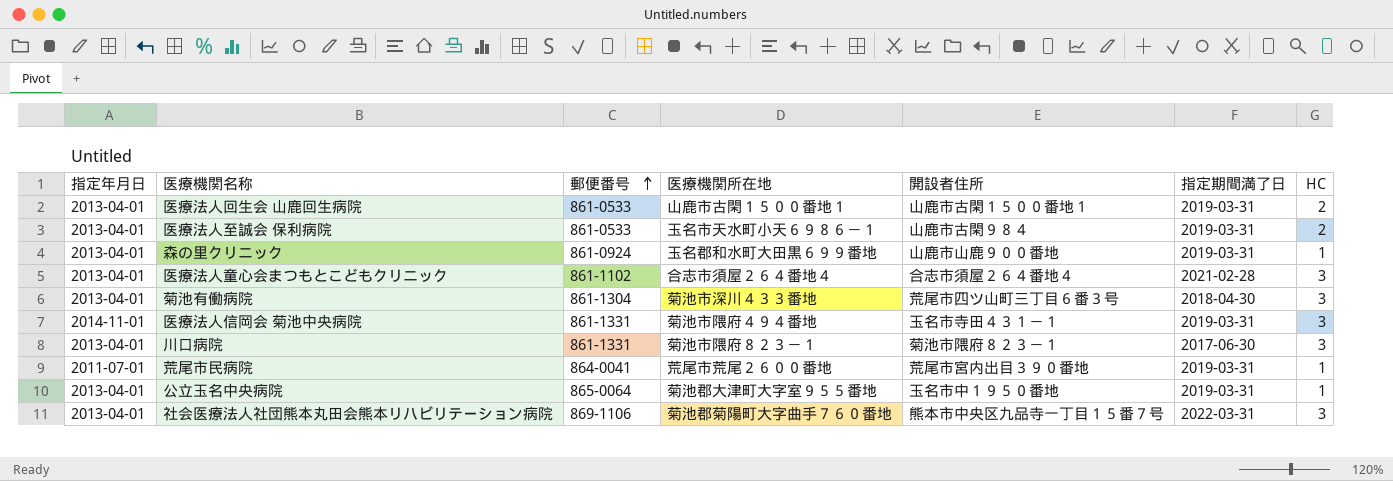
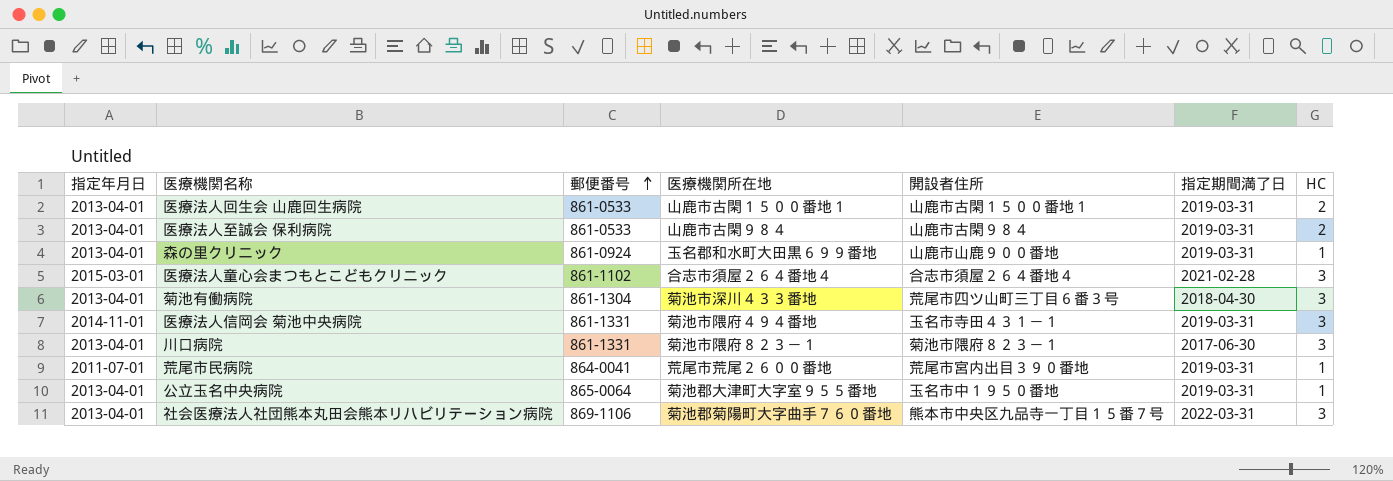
医療法人至誠会 保利病院 | 医療機関所在地: 玉名市天水町小天６９８６－１ -> 山鹿市古閑９８４
医療法人童心会まつもとこどもクリニック | 指定年月日: 2013-04-01 -> 2015-03-01

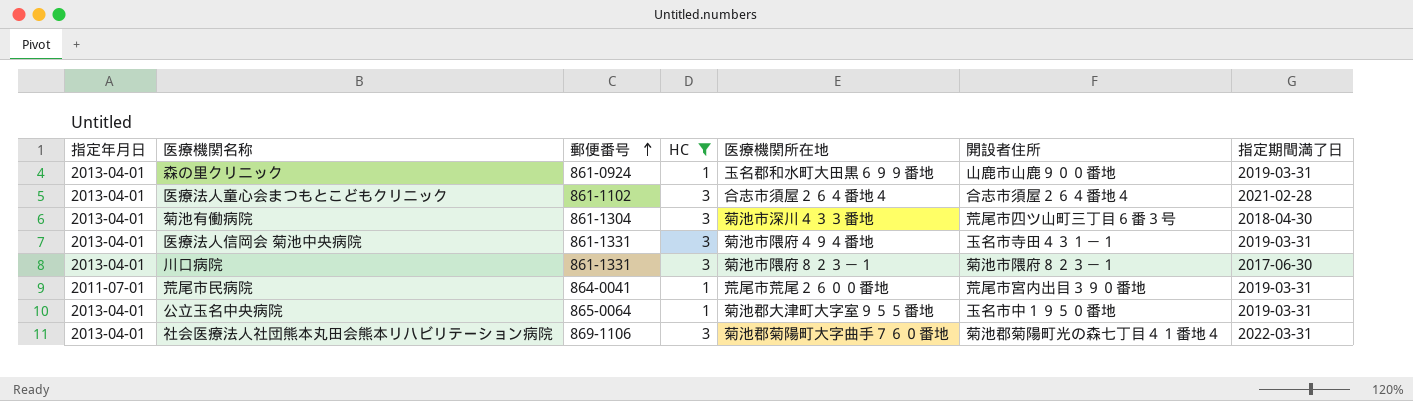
filter: none -> HC != 2
column HC | position: 7 -> 4
医療法人童心会まつもとこどもクリニック | 指定年月日: 2015-03-01 -> 2013-04-01
医療法人信岡会 菊池中央病院 | 指定年月日: 2014-11-01 -> 2013-04-01
社会医療法人社団熊本丸田会熊本リハビリテーション病院 | 開設者住所: 熊本市中央区九品寺一丁目１５番７号 -> 菊池郡菊陽町光の森七丁目４１番地４

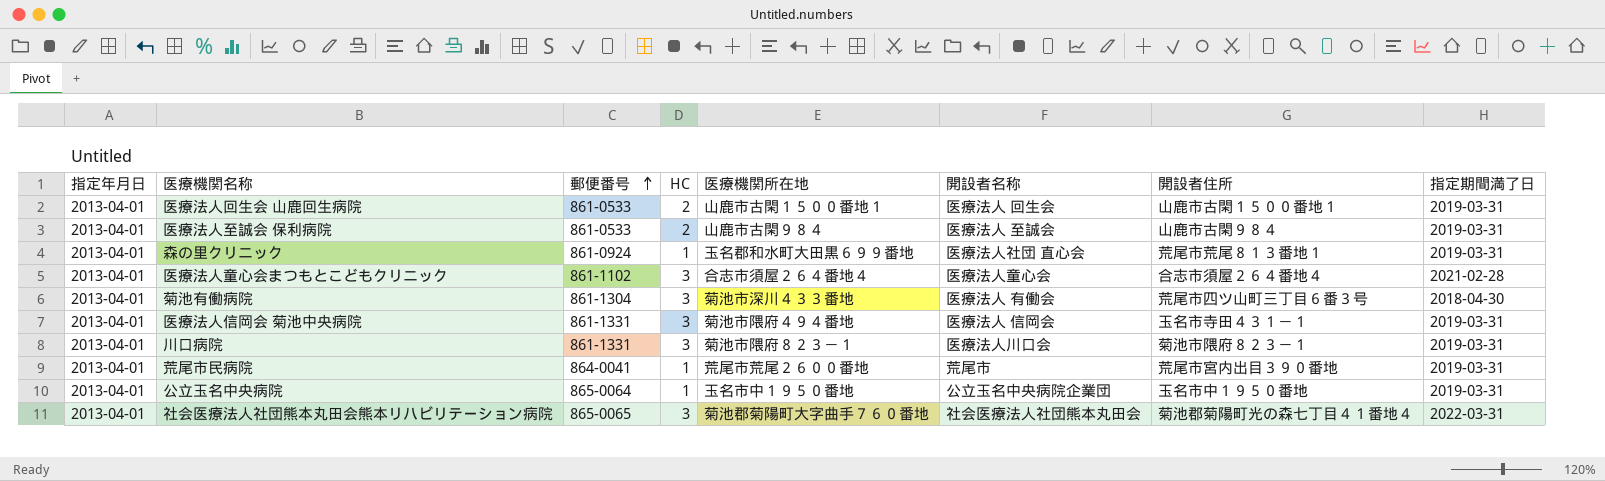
filter: HC != 2 -> none
column 開設者名称 | position: none -> 6
森の里クリニック | 開設者住所: 山鹿市山鹿９００番地 -> 荒尾市荒尾８１３番地１
川口病院 | 指定期間満了日: 2017-06-30 -> 2019-03-31
荒尾市民病院 | 指定年月日: 2011-07-01 -> 2013-04-01
公立玉名中央病院 | 医療機関所在地: 菊池郡大津町大字室９５５番地 -> 玉名市中１９５０番地
社会医療法人社団熊本丸田会熊本リハビリテーション病院 | 郵便番号: 869-1106 -> 865-0065

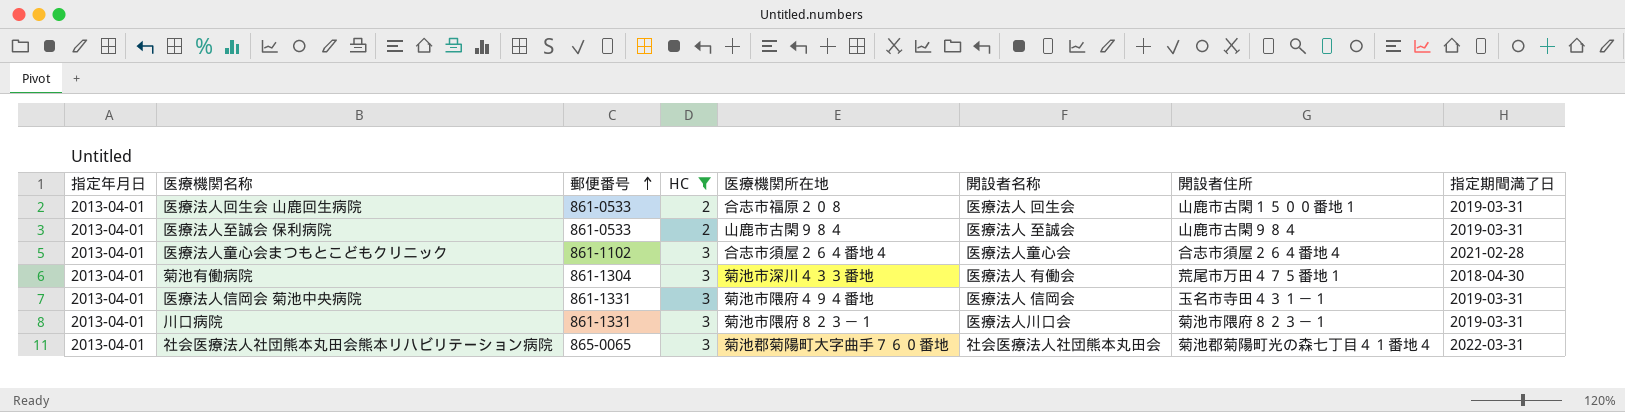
filter: none -> HC != 1
医療法人回生会 山鹿回生病院 | 医療機関所在地: 山鹿市古閑１５００番地１ -> 合志市福原２０８
菊池有働病院 | 開設者住所: 荒尾市四ツ山町三丁目６番３号 -> 荒尾市万田４７５番地１

